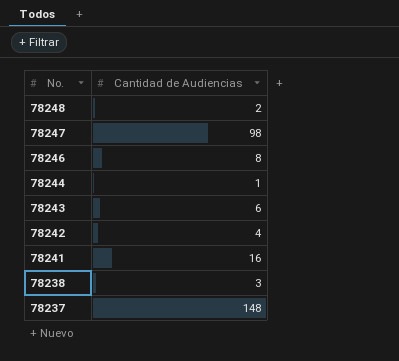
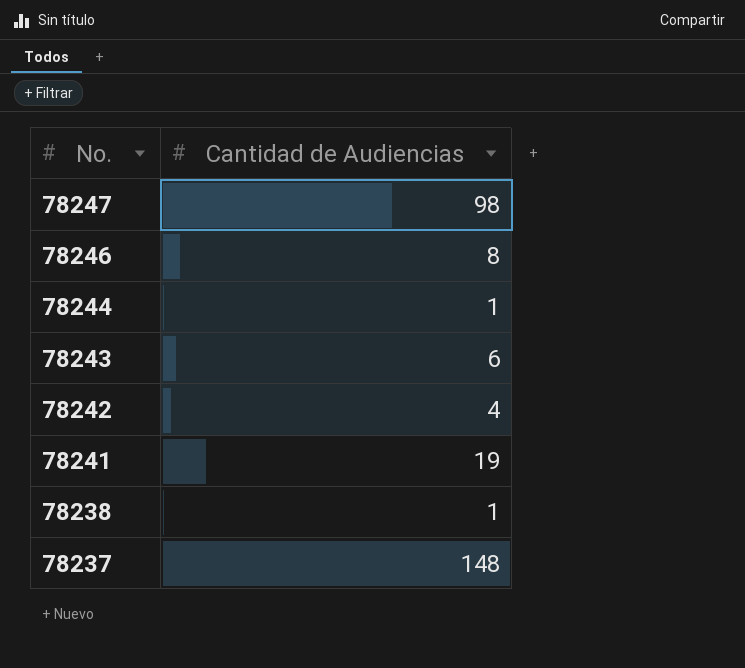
row 78248: 2 -> none
78241 | Cantidad de Audiencias: 16 -> 19
78238 | Cantidad de Audiencias: 3 -> 1

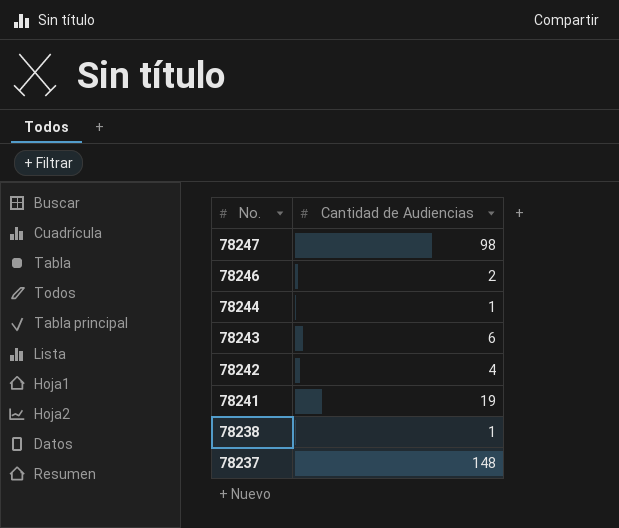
78246 | Cantidad de Audiencias: 8 -> 2

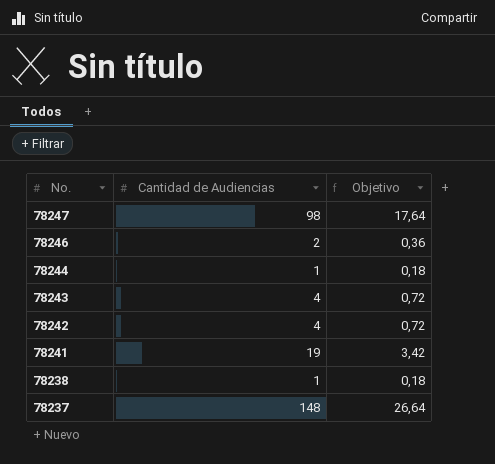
column Objetivo | formula: none -> [Cantidad de Audiencias] * 0,18
78243 | Cantidad de Audiencias: 6 -> 4

